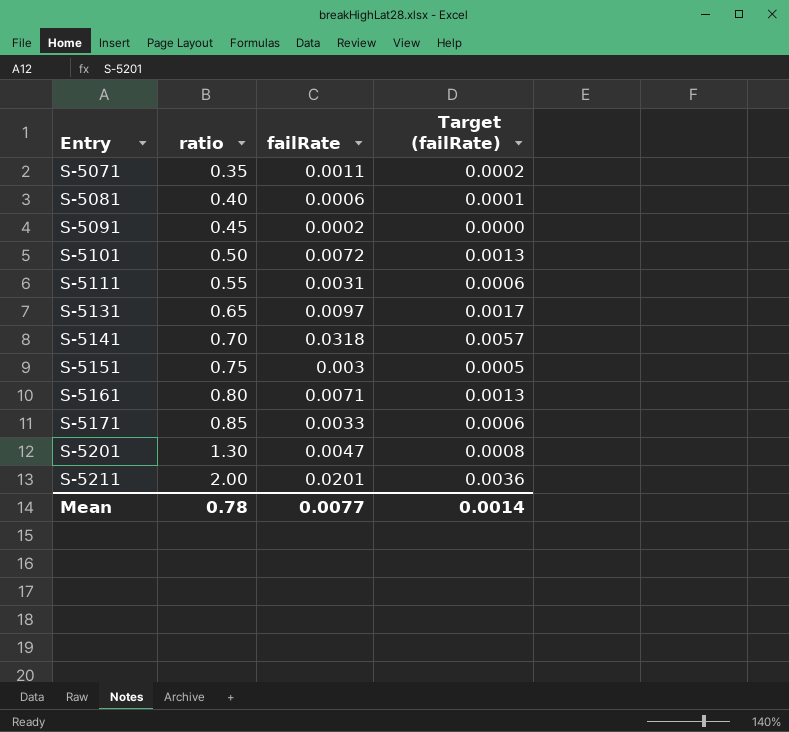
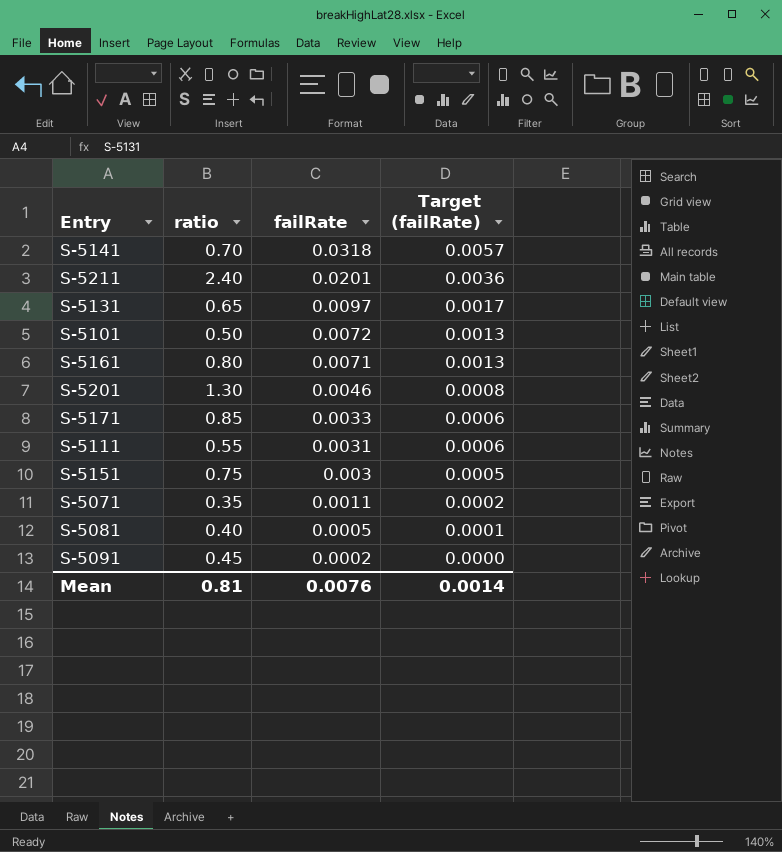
row order: Entry ascending -> failRate descending
S-5211 | ratio: 2.00 -> 2.40
S-5201 | failRate: 0.0047 -> 0.0046
S-5081 | failRate: 0.0006 -> 0.0005
Mean | ratio: 0.78 -> 0.81
Mean | failRate: 0.0077 -> 0.0076

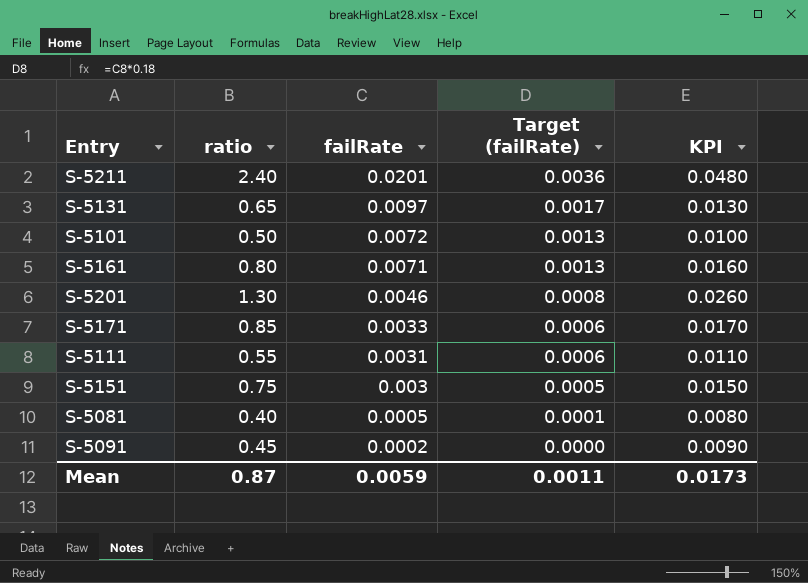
column KPI | formula: none -> [ratio] * 0.02
row S-5141: 0.70 | 0.0318 | 0.0057 -> none
row S-5071: 0.35 | 0.0011 | 0.0002 -> none
Mean | ratio: 0.81 -> 0.87
Mean | failRate: 0.0076 -> 0.0059
Mean | Target (failRate): 0.0014 -> 0.0011

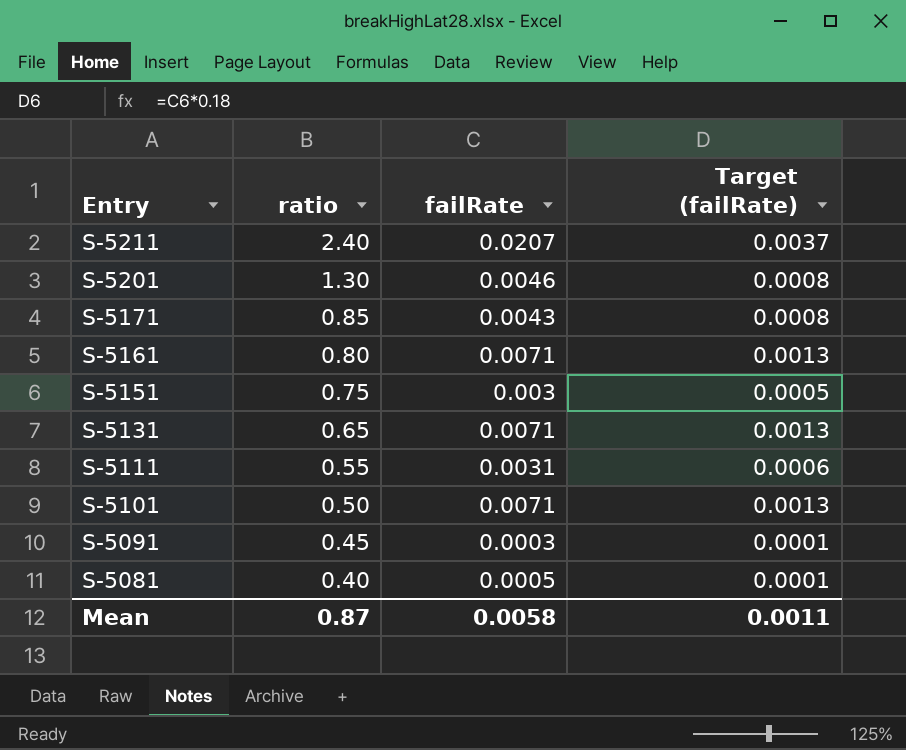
row order: failRate descending -> Entry descending
column KPI | formula: [ratio] * 0.02 -> none
S-5211 | failRate: 0.0201 -> 0.0207
S-5211 | Target (failRate): 0.0036 -> 0.0037
S-5171 | failRate: 0.0033 -> 0.0043
S-5171 | Target (failRate): 0.0006 -> 0.0008
S-5131 | failRate: 0.0097 -> 0.0071
S-5131 | Target (failRate): 0.0017 -> 0.0013
S-5101 | failRate: 0.0072 -> 0.0071
S-5091 | failRate: 0.0002 -> 0.0003
S-5091 | Target (failRate): 0.0000 -> 0.0001
Mean | failRate: 0.0059 -> 0.0058

